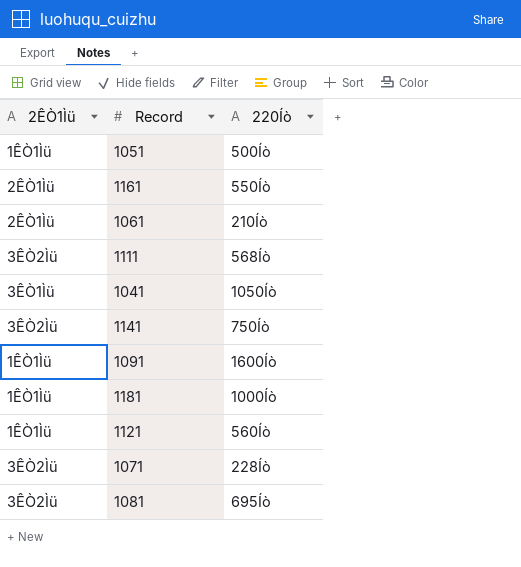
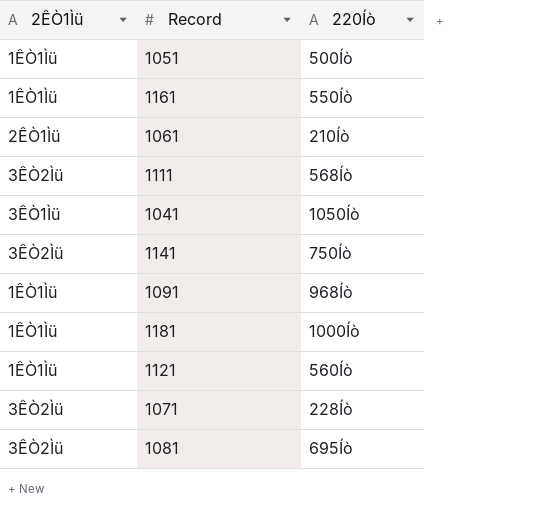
1161 | 2ÊÒ1Ìü: 2ÊÒ1Ìü -> 1ÊÒ1Ìü
1091 | 220Íò: 1600Íò -> 968Íò

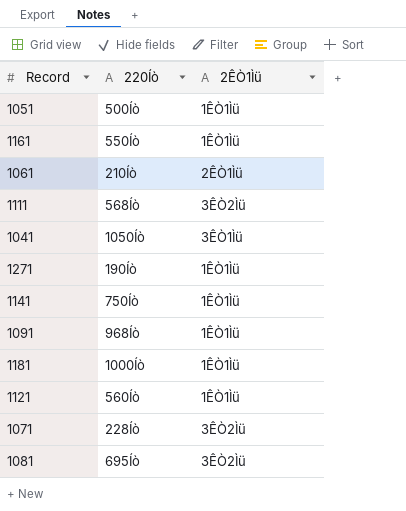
column 2ÊÒ1Ìü | position: 1 -> 3
row 1271: none -> 190Íò | 1ÊÒ1Ìü
1141 | 2ÊÒ1Ìü: 3ÊÒ2Ìü -> 1ÊÒ1Ìü

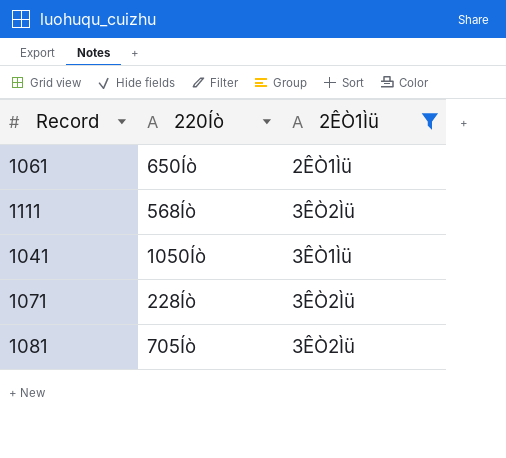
filter: none -> 2ÊÒ1Ìü != 1ÊÒ1Ìü
1061 | 220Íò: 210Íò -> 650Íò
1081 | 220Íò: 695Íò -> 705Íò

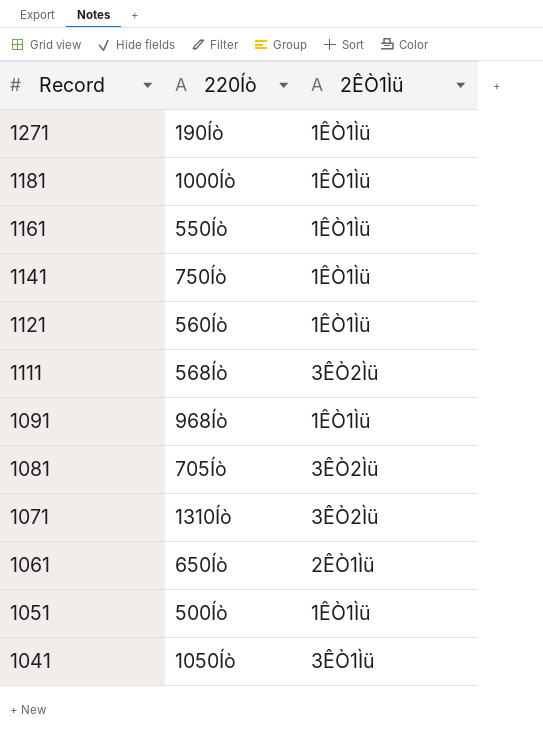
filter: 2ÊÒ1Ìü != 1ÊÒ1Ìü -> none
row order: none -> Record descending
1071 | 220Íò: 228Íò -> 1310Íò

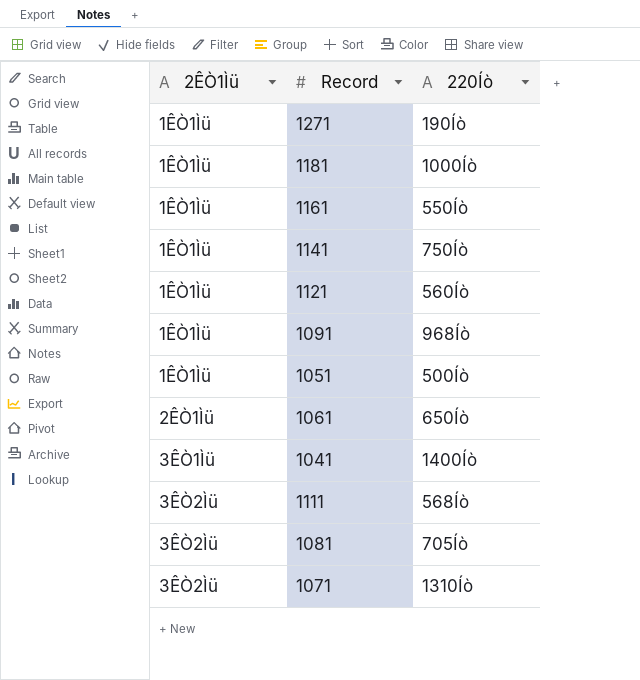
row order: Record descending -> 2ÊÒ1Ìü ascending
column 2ÊÒ1Ìü | position: 3 -> 1
1041 | 220Íò: 1050Íò -> 1400Íò

